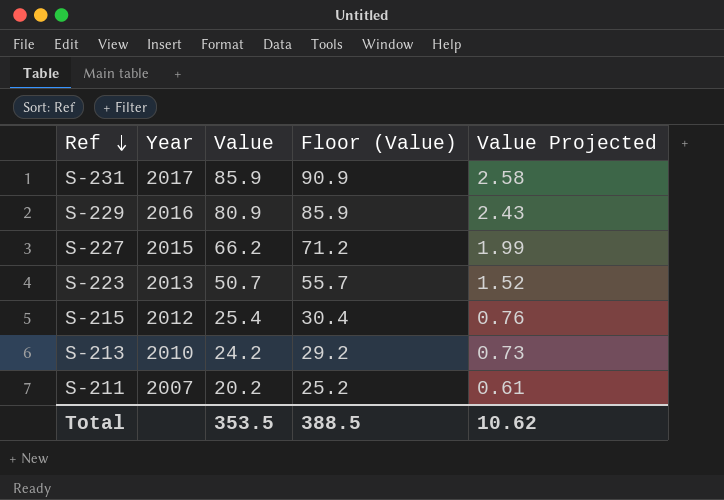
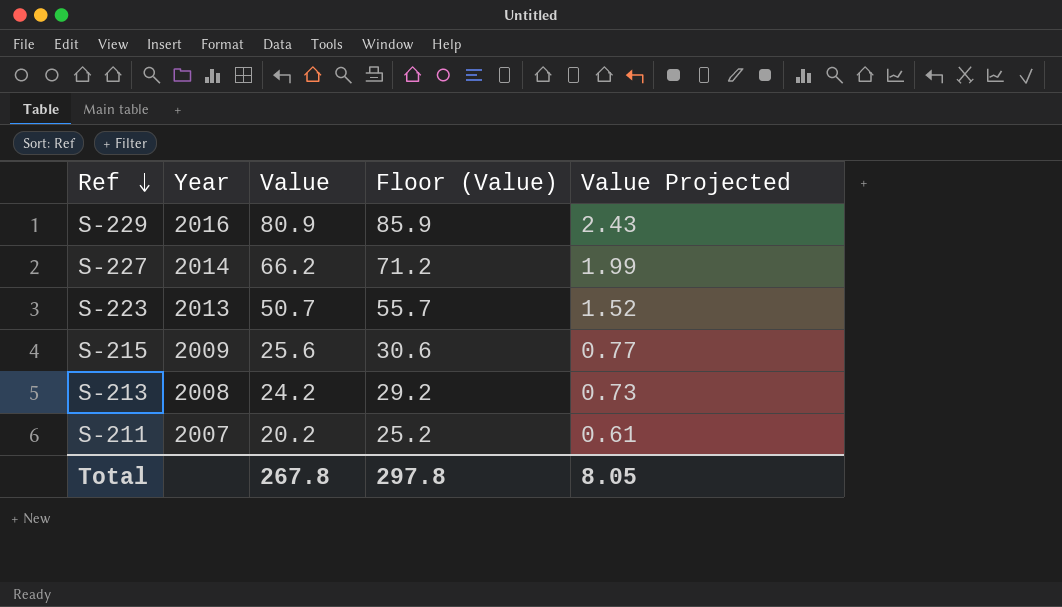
row S-231: 2017 | 85.9 | 90.9 | 2.58 -> none
S-227 | Year: 2015 -> 2014
S-215 | Year: 2012 -> 2009
S-215 | Value: 25.4 -> 25.6
S-215 | Floor (Value): 30.4 -> 30.6
S-215 | Value Projected: 0.76 -> 0.77
S-213 | Year: 2010 -> 2008
Total | Value: 353.5 -> 267.8
Total | Floor (Value): 388.5 -> 297.8
Total | Value Projected: 10.62 -> 8.05

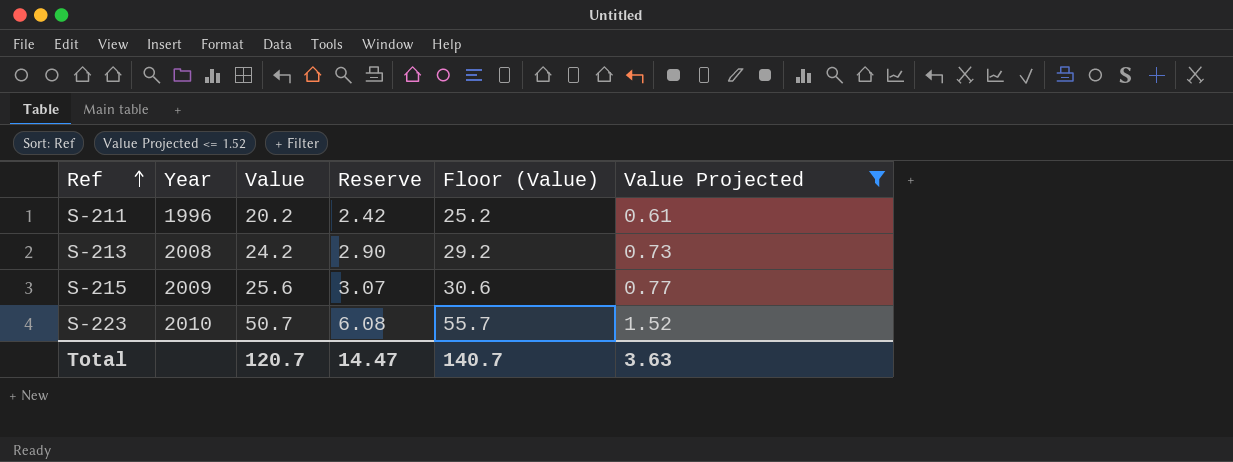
filter: none -> Value Projected <= 1.52
row order: Ref descending -> Ref ascending
column Reserve | formula: none -> [Value] * 0.12
S-211 | Year: 2007 -> 1996
S-223 | Year: 2013 -> 2010
Total | Value: 267.8 -> 120.7
Total | Floor (Value): 297.8 -> 140.7
Total | Value Projected: 8.05 -> 3.63

